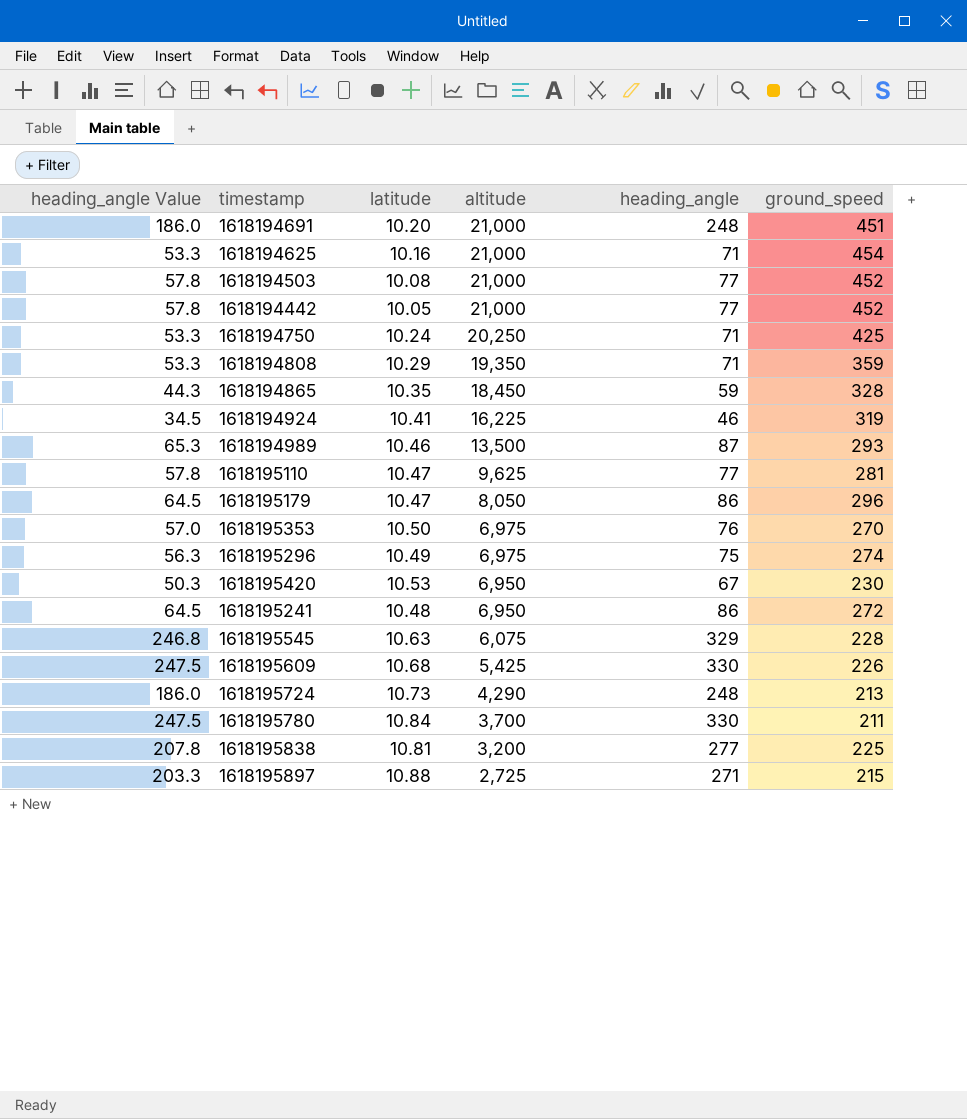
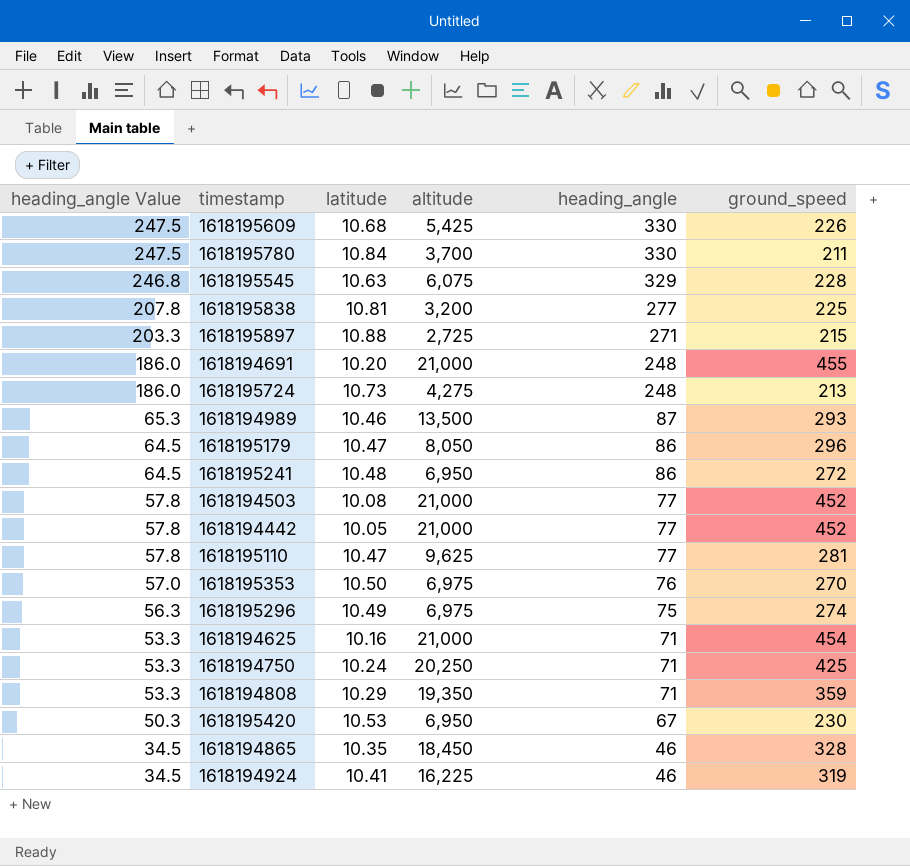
row order: altitude descending -> heading_angle Value descending
1618194691 | ground_speed: 451 -> 455
1618195724 | altitude: 4,290 -> 4,275
1618194865 | heading_angle Value: 44.3 -> 34.5
1618194865 | heading_angle: 59 -> 46

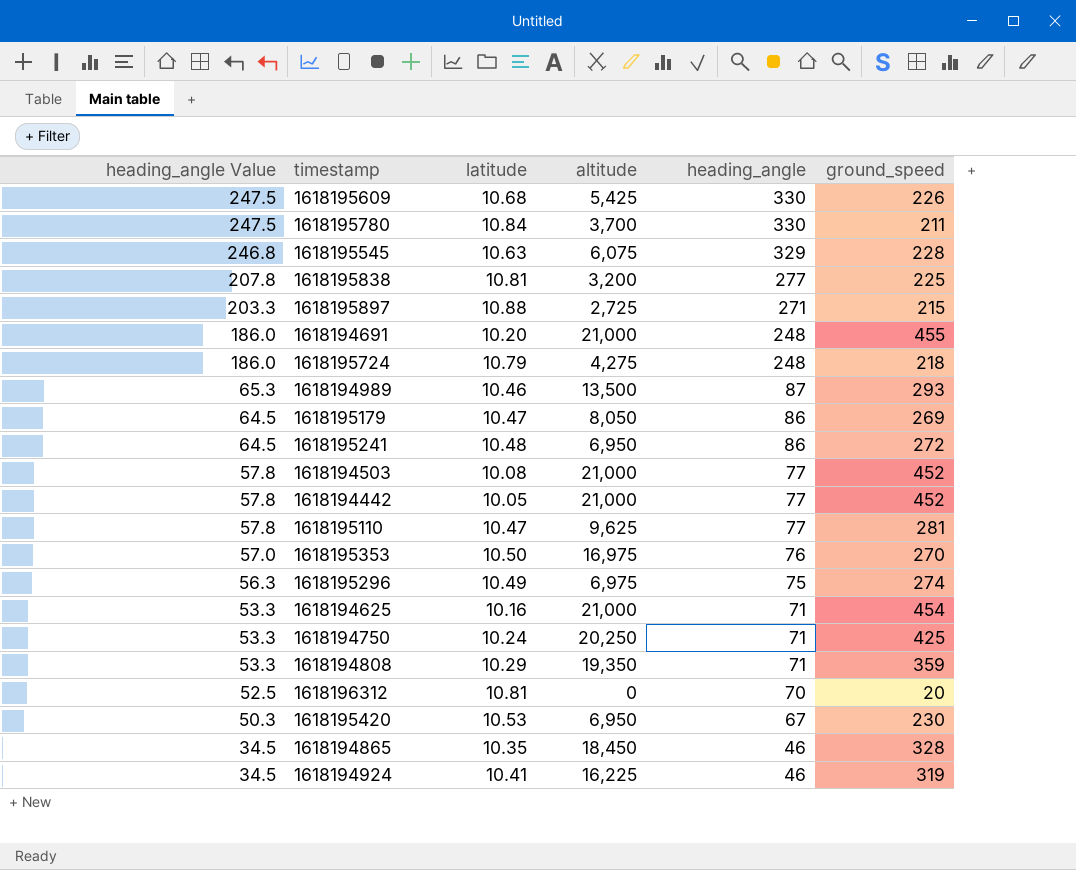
1618195724 | latitude: 10.73 -> 10.79
1618195724 | ground_speed: 213 -> 218
1618195179 | ground_speed: 296 -> 269
1618195353 | altitude: 6,975 -> 16,975
row 1618196312: none -> 52.5 | 10.81 | 0 | 70 | 20

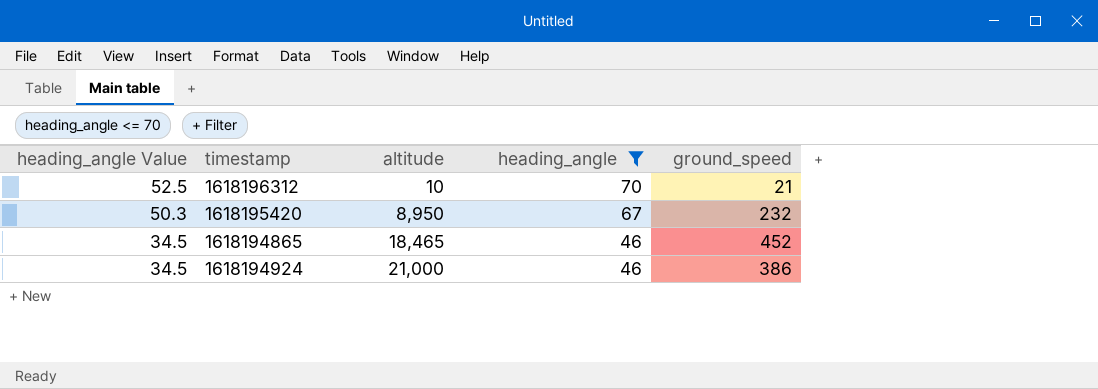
filter: none -> heading_angle <= 70
column latitude | position: 3 -> none
1618196312 | altitude: 0 -> 10
1618196312 | ground_speed: 20 -> 21
1618195420 | altitude: 6,950 -> 8,950
1618195420 | ground_speed: 230 -> 232
1618194865 | altitude: 18,450 -> 18,465
1618194865 | ground_speed: 328 -> 452
1618194924 | altitude: 16,225 -> 21,000
1618194924 | ground_speed: 319 -> 386

